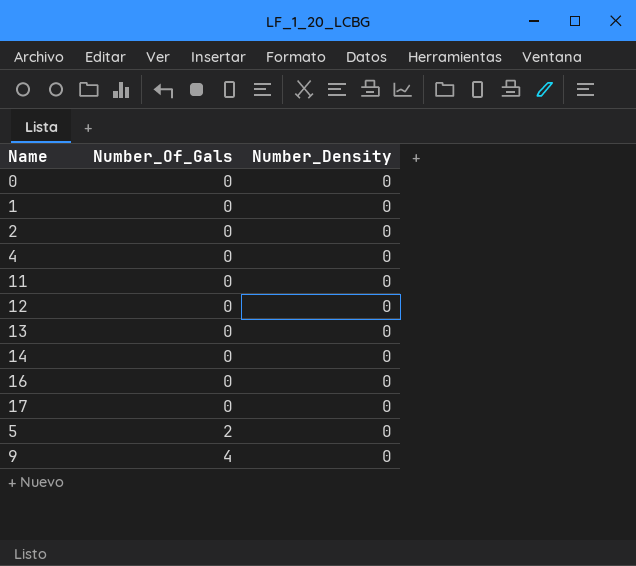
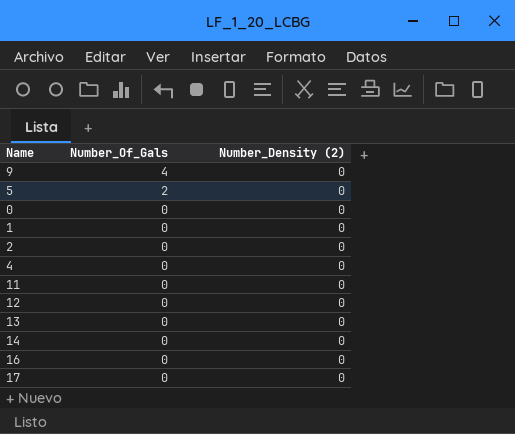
row order: Number_Of_Gals ascending -> Number_Of_Gals descending
column name: Number_Density -> Number_Density (2)

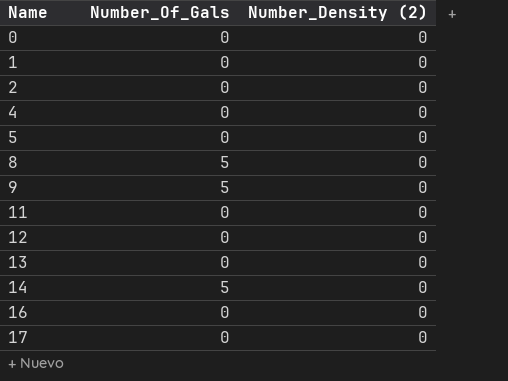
row order: Number_Of_Gals descending -> Name ascending
5 | Number_Of_Gals: 2 -> 0
row 8: none -> 5 | 0
9 | Number_Of_Gals: 4 -> 5
14 | Number_Of_Gals: 0 -> 5

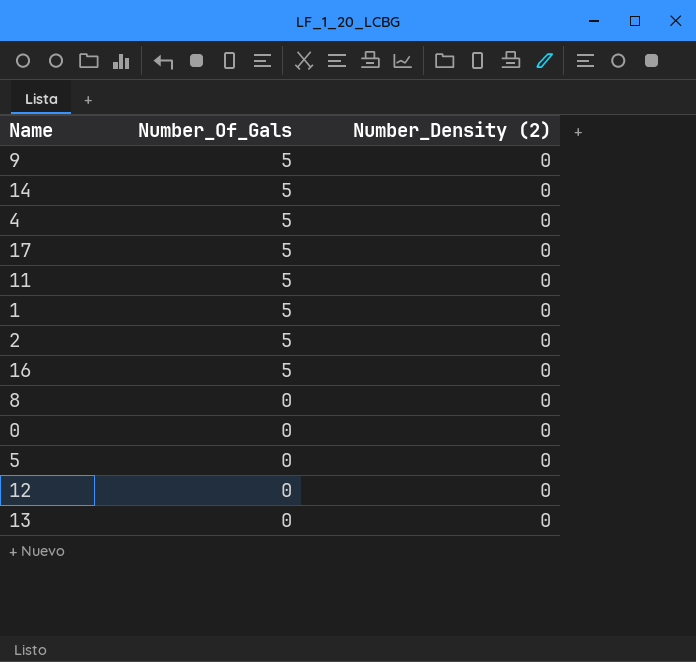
row order: Name ascending -> Number_Of_Gals descending
4 | Number_Of_Gals: 0 -> 5
17 | Number_Of_Gals: 0 -> 5
11 | Number_Of_Gals: 0 -> 5
1 | Number_Of_Gals: 0 -> 5
2 | Number_Of_Gals: 0 -> 5
16 | Number_Of_Gals: 0 -> 5
8 | Number_Of_Gals: 5 -> 0

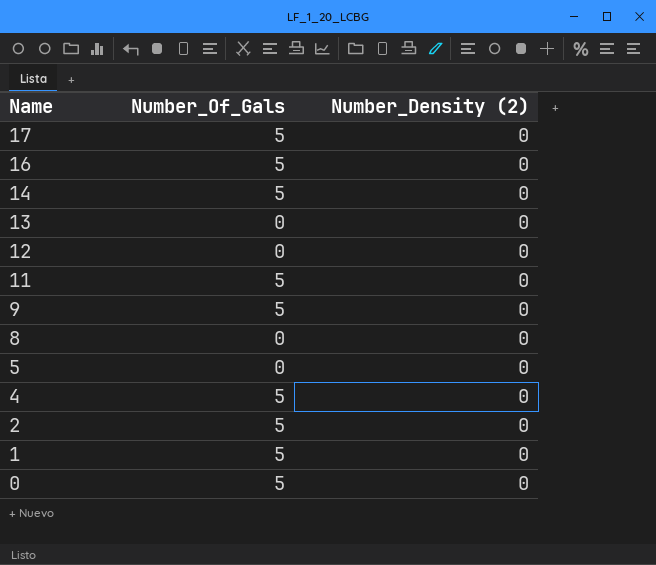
row order: Number_Of_Gals descending -> Name descending
0 | Number_Of_Gals: 0 -> 5

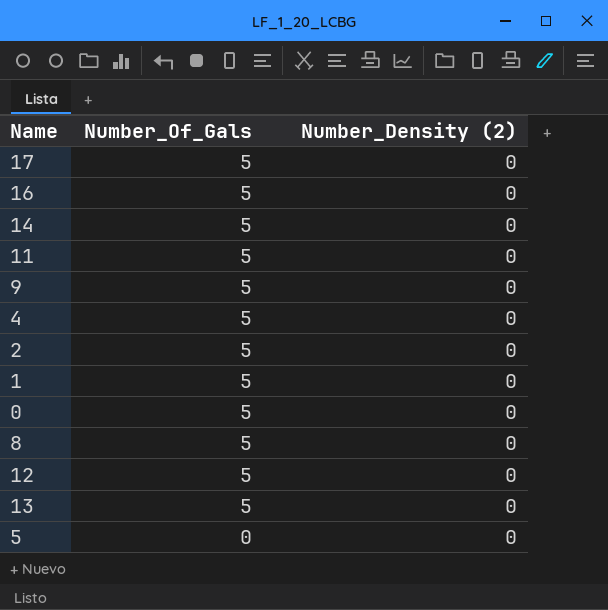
row order: Name descending -> Number_Of_Gals descending
8 | Number_Of_Gals: 0 -> 5
12 | Number_Of_Gals: 0 -> 5
13 | Number_Of_Gals: 0 -> 5

